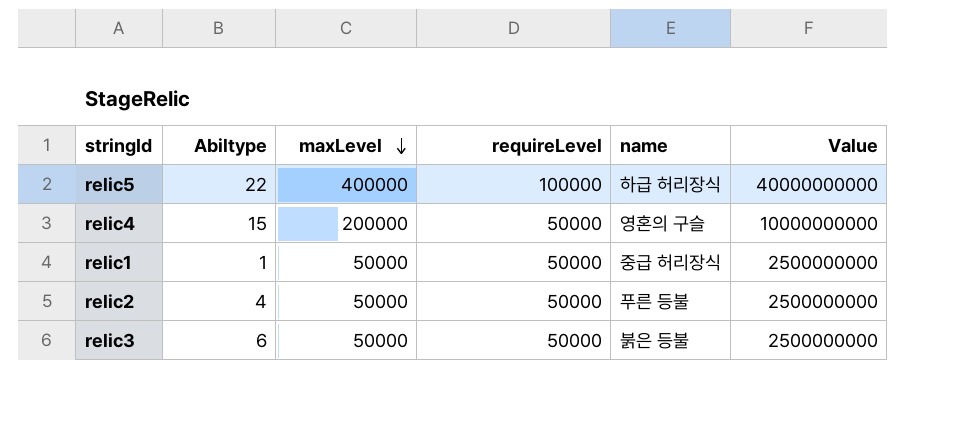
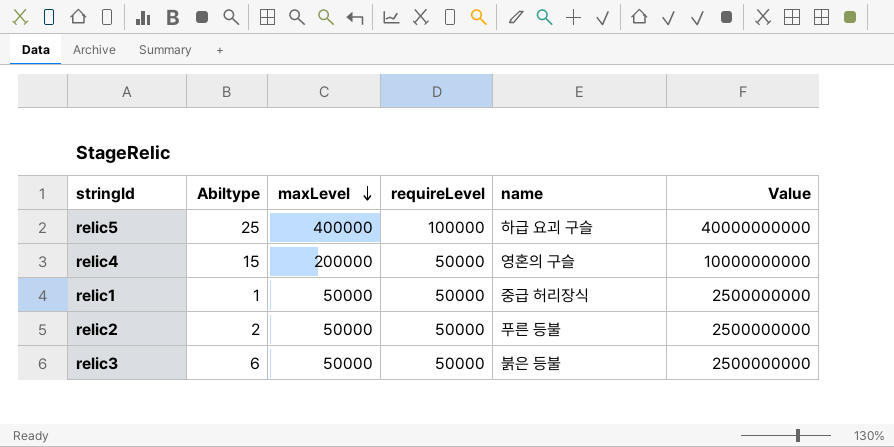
relic5 | Abiltype: 22 -> 25
relic5 | name: 하급 허리장식 -> 하급 요괴 구슬
relic2 | Abiltype: 4 -> 2

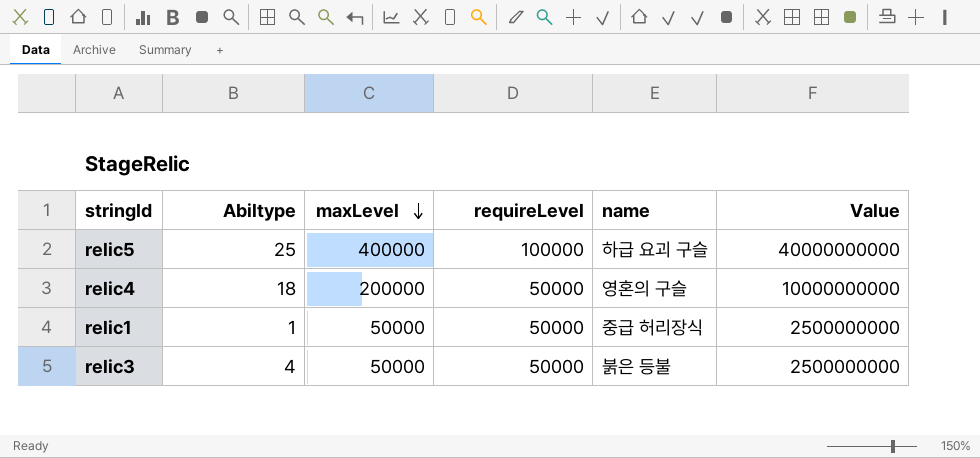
row relic2: 2 | 50000 | 50000 | 푸른 등불 | 2500000000 -> none
relic4 | Abiltype: 15 -> 18
relic3 | Abiltype: 6 -> 4

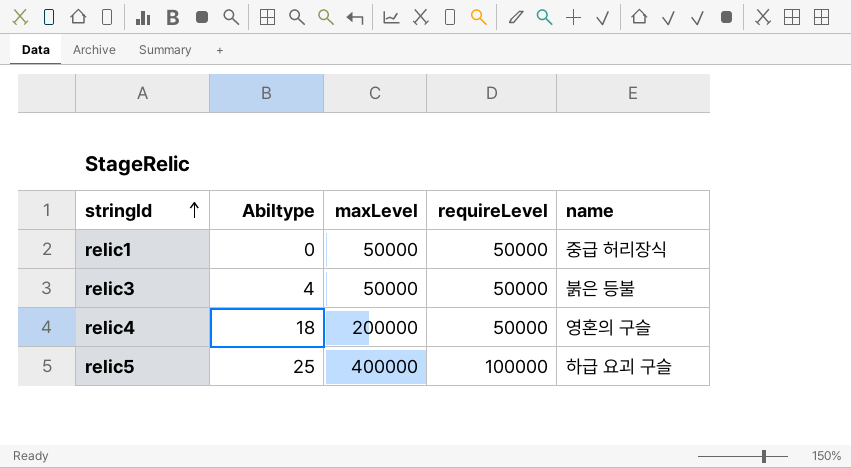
row order: maxLevel descending -> stringId ascending
column Value | formula: [maxLevel] * [requireLevel] -> none
relic1 | Abiltype: 1 -> 0

